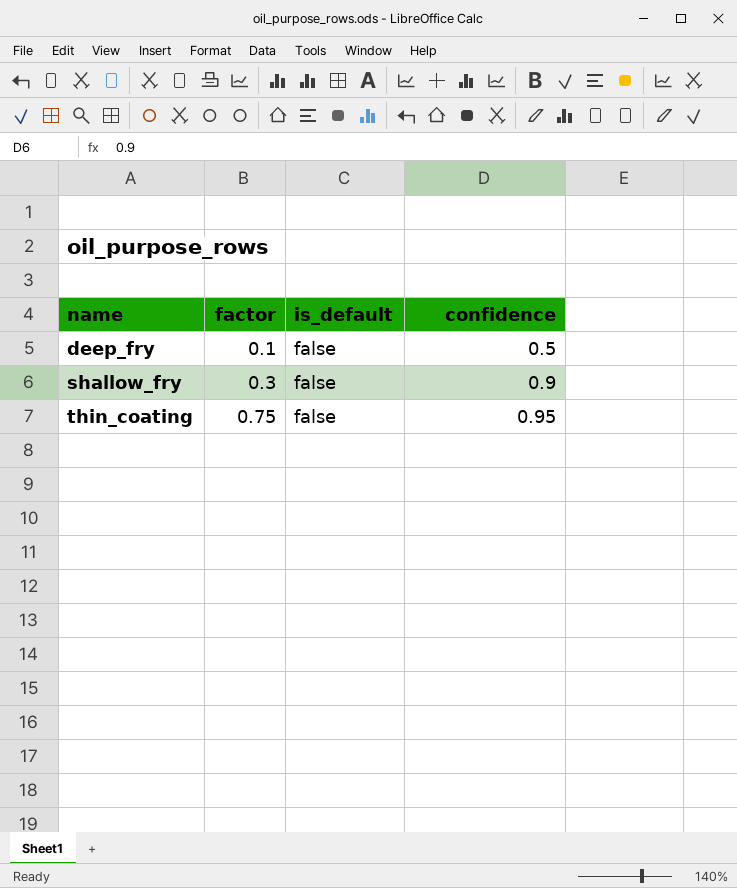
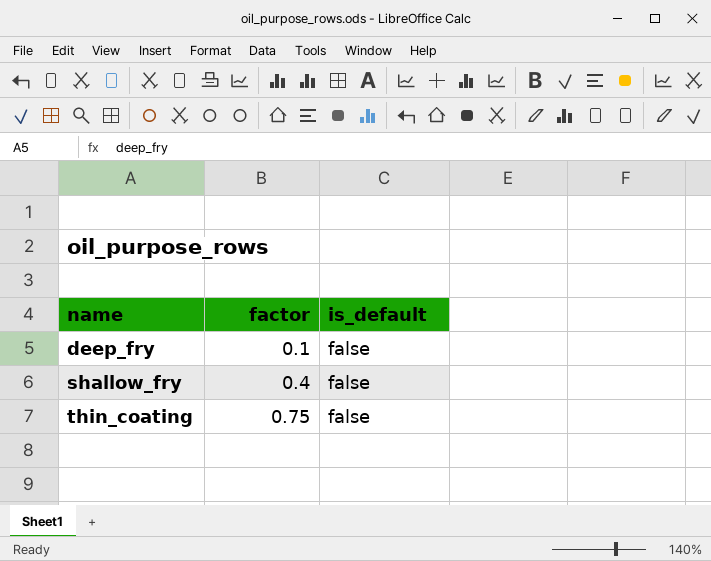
column confidence | position: 4 -> none
shallow_fry | factor: 0.3 -> 0.4

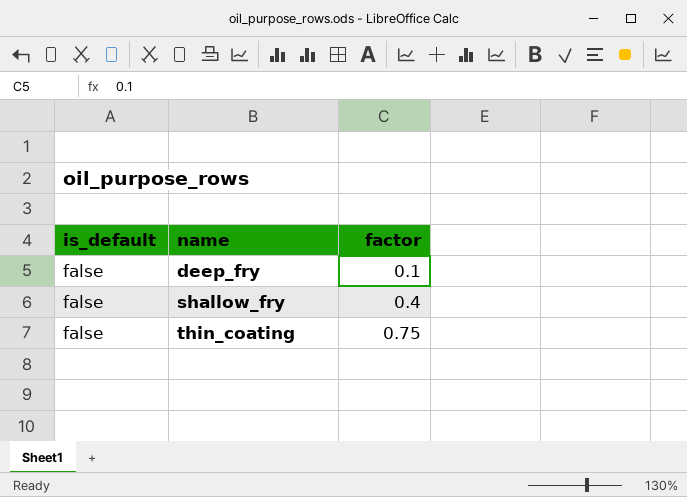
column is_default | position: 3 -> 1

